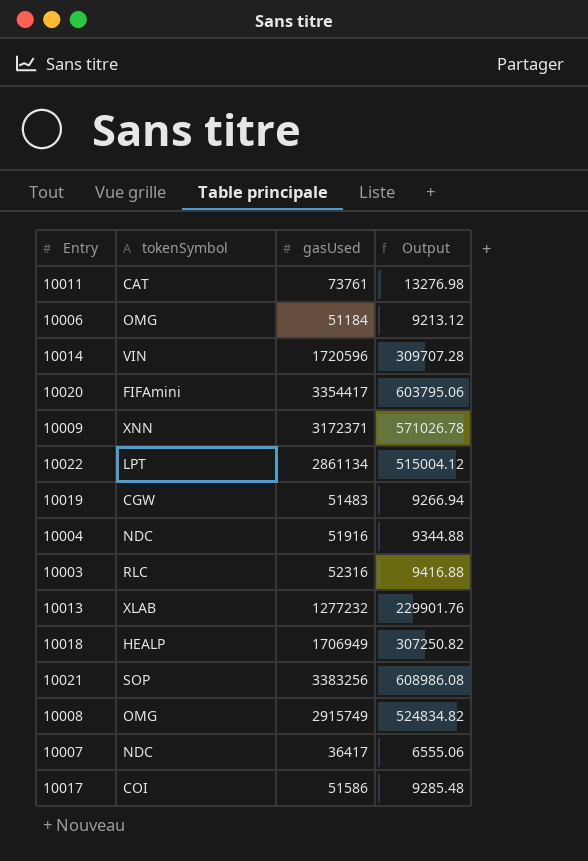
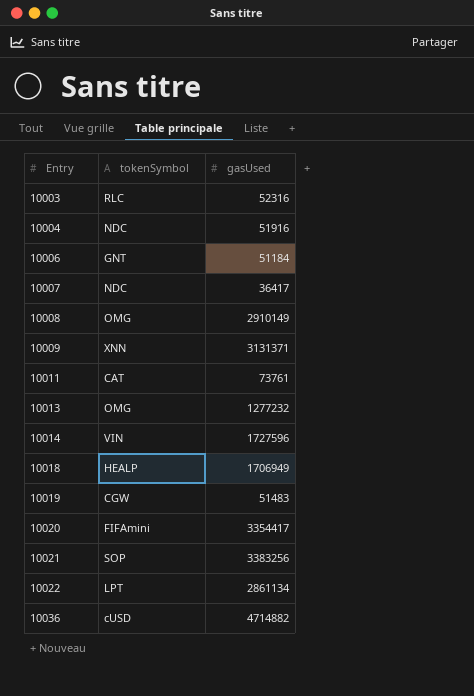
row order: none -> Entry ascending
column Output | formula: [gasUsed] * 0.18 -> none
row 10017: COI | 51586 | 9285.48 -> none
10006 | tokenSymbol: OMG -> GNT
10008 | gasUsed: 2915749 -> 2910149
10009 | gasUsed: 3172371 -> 3131371
10013 | tokenSymbol: XLAB -> OMG
10014 | gasUsed: 1720596 -> 1727596
row 10036: none -> cUSD | 4714882

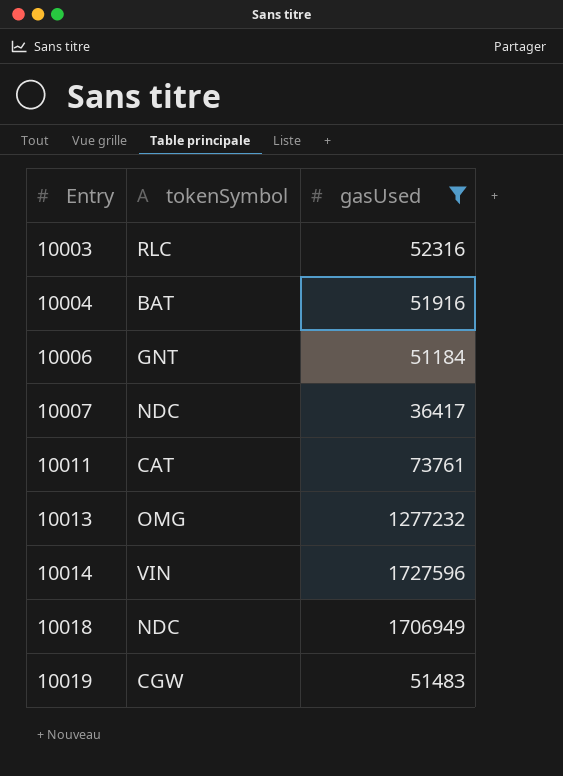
filter: none -> gasUsed <= 1727596
10004 | tokenSymbol: NDC -> BAT
10018 | tokenSymbol: HEALP -> NDC

